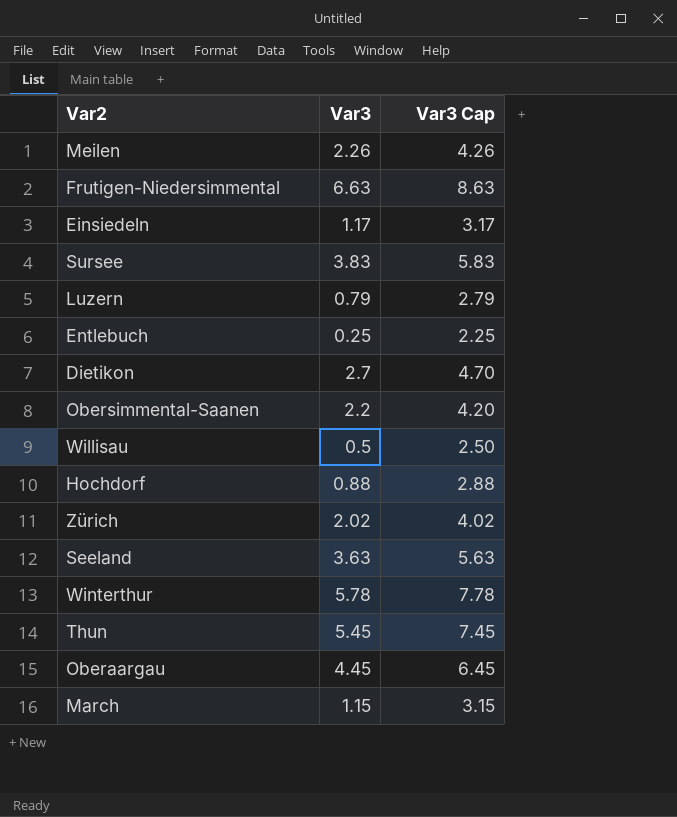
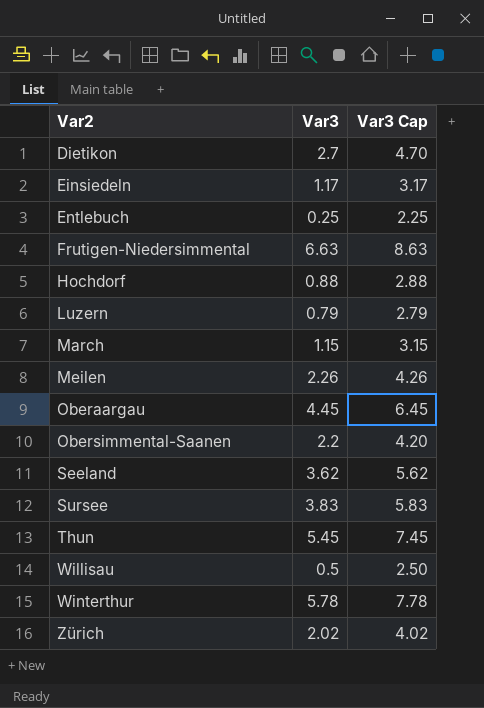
row order: none -> Var2 ascending
Seeland | Var3: 3.63 -> 3.62
Seeland | Var3 Cap: 5.63 -> 5.62

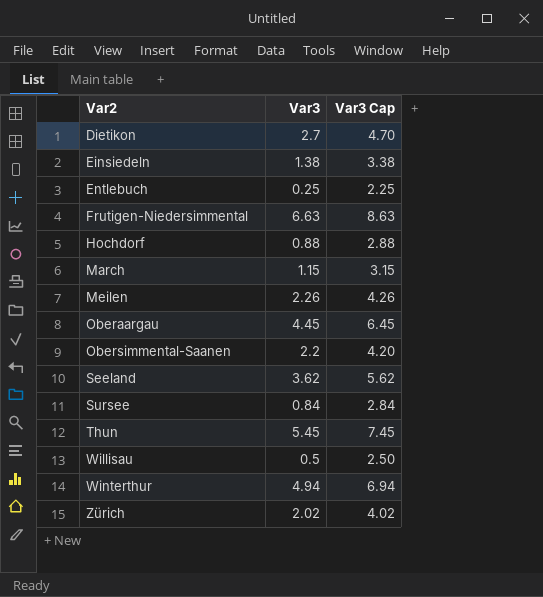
row Luzern: 0.79 | 2.79 -> none
Einsiedeln | Var3: 1.17 -> 1.38
Einsiedeln | Var3 Cap: 3.17 -> 3.38
Sursee | Var3: 3.83 -> 0.84
Sursee | Var3 Cap: 5.83 -> 2.84
Winterthur | Var3: 5.78 -> 4.94
Winterthur | Var3 Cap: 7.78 -> 6.94

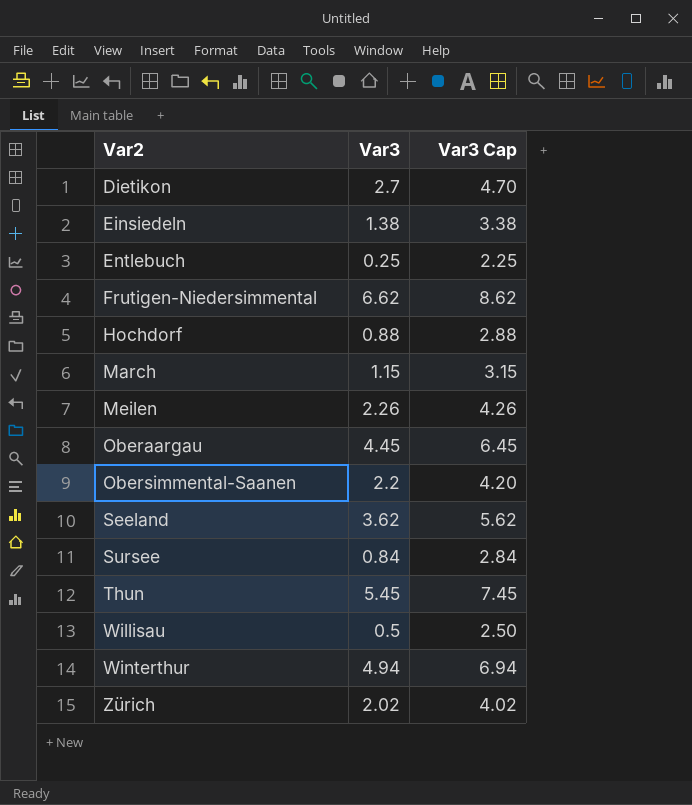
Frutigen-Niedersimmental | Var3: 6.63 -> 6.62
Frutigen-Niedersimmental | Var3 Cap: 8.63 -> 8.62

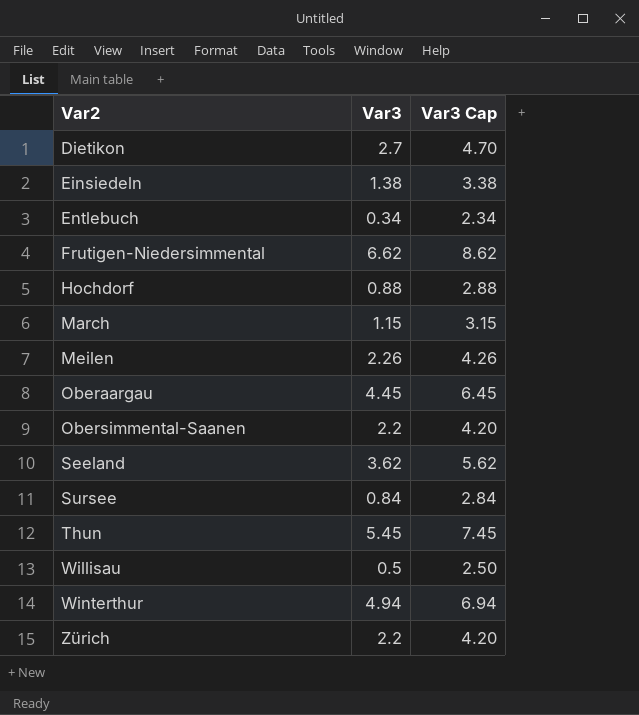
Entlebuch | Var3: 0.25 -> 0.34
Entlebuch | Var3 Cap: 2.25 -> 2.34
Zürich | Var3: 2.02 -> 2.2
Zürich | Var3 Cap: 4.02 -> 4.20

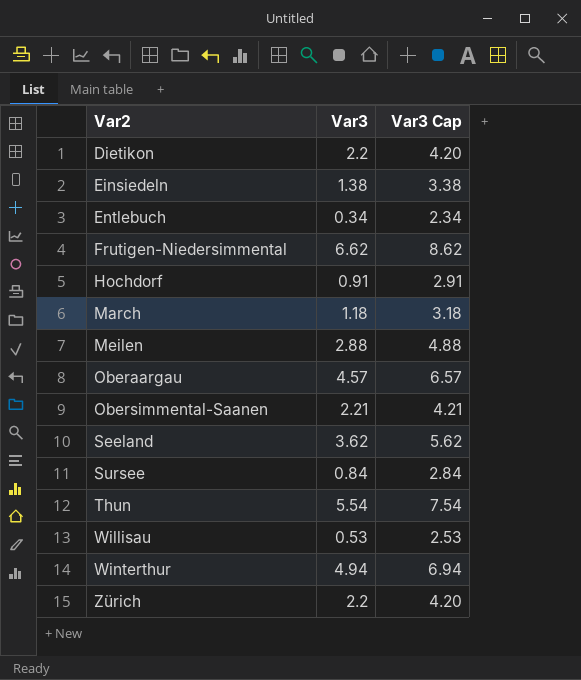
Dietikon | Var3: 2.7 -> 2.2
Dietikon | Var3 Cap: 4.70 -> 4.20
Hochdorf | Var3: 0.88 -> 0.91
Hochdorf | Var3 Cap: 2.88 -> 2.91
March | Var3: 1.15 -> 1.18
March | Var3 Cap: 3.15 -> 3.18
Meilen | Var3: 2.26 -> 2.88
Meilen | Var3 Cap: 4.26 -> 4.88
Oberaargau | Var3: 4.45 -> 4.57
Oberaargau | Var3 Cap: 6.45 -> 6.57
Obersimmental-Saanen | Var3: 2.2 -> 2.21
Obersimmental-Saanen | Var3 Cap: 4.20 -> 4.21
Thun | Var3: 5.45 -> 5.54
Thun | Var3 Cap: 7.45 -> 7.54
Willisau | Var3: 0.5 -> 0.53
Willisau | Var3 Cap: 2.50 -> 2.53

